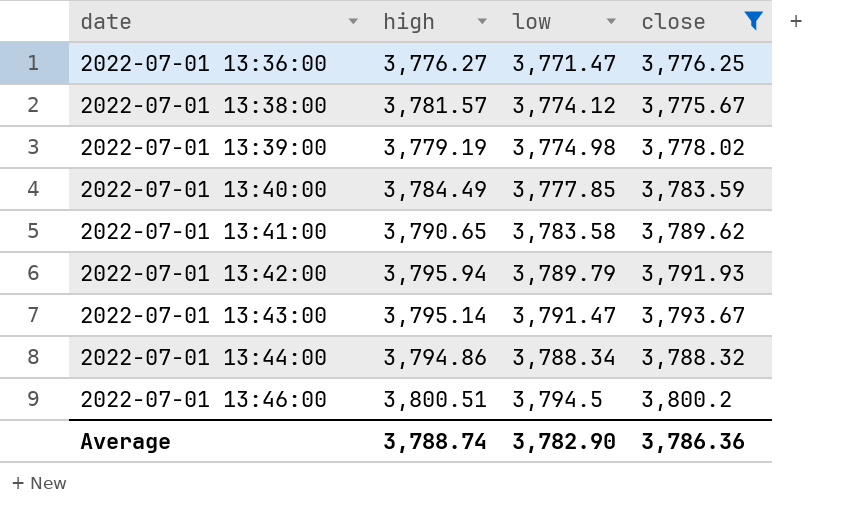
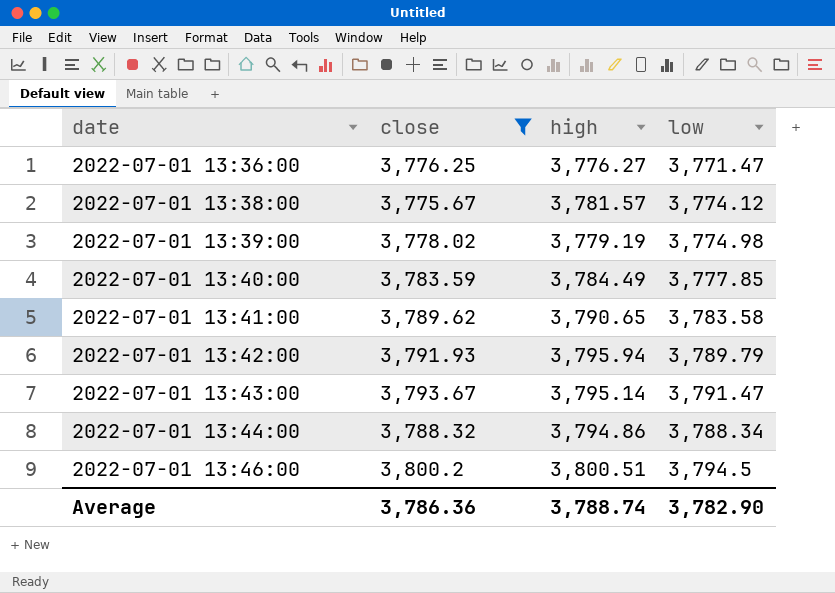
column close | position: 4 -> 2

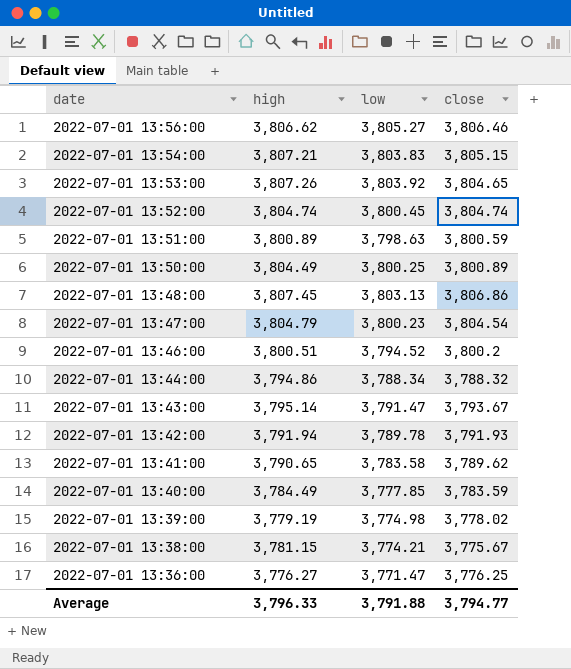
filter: close <= 3,800.2 -> none
row order: date ascending -> date descending
column close | position: 2 -> 4
2022-07-01 13:46:00 | low: 3,794.5 -> 3,794.52
2022-07-01 13:42:00 | high: 3,795.94 -> 3,791.94
2022-07-01 13:42:00 | low: 3,789.79 -> 3,789.78
2022-07-01 13:38:00 | high: 3,781.57 -> 3,781.15
2022-07-01 13:38:00 | low: 3,774.12 -> 3,774.21
Average | high: 3,788.74 -> 3,796.33
Average | low: 3,782.90 -> 3,791.88
Average | close: 3,786.36 -> 3,794.77

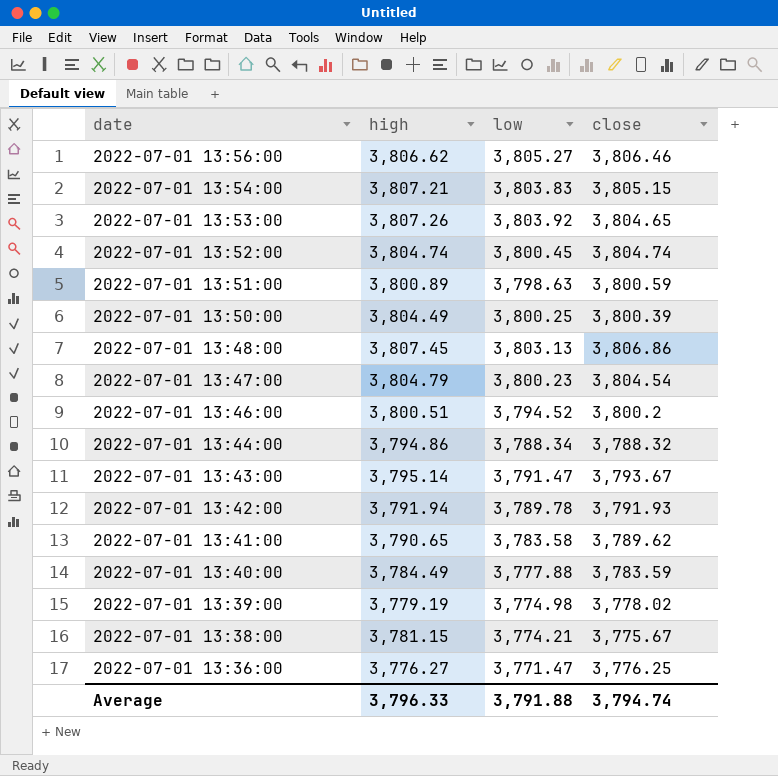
2022-07-01 13:50:00 | close: 3,800.89 -> 3,800.39
2022-07-01 13:40:00 | low: 3,777.85 -> 3,777.88
Average | close: 3,794.77 -> 3,794.74

